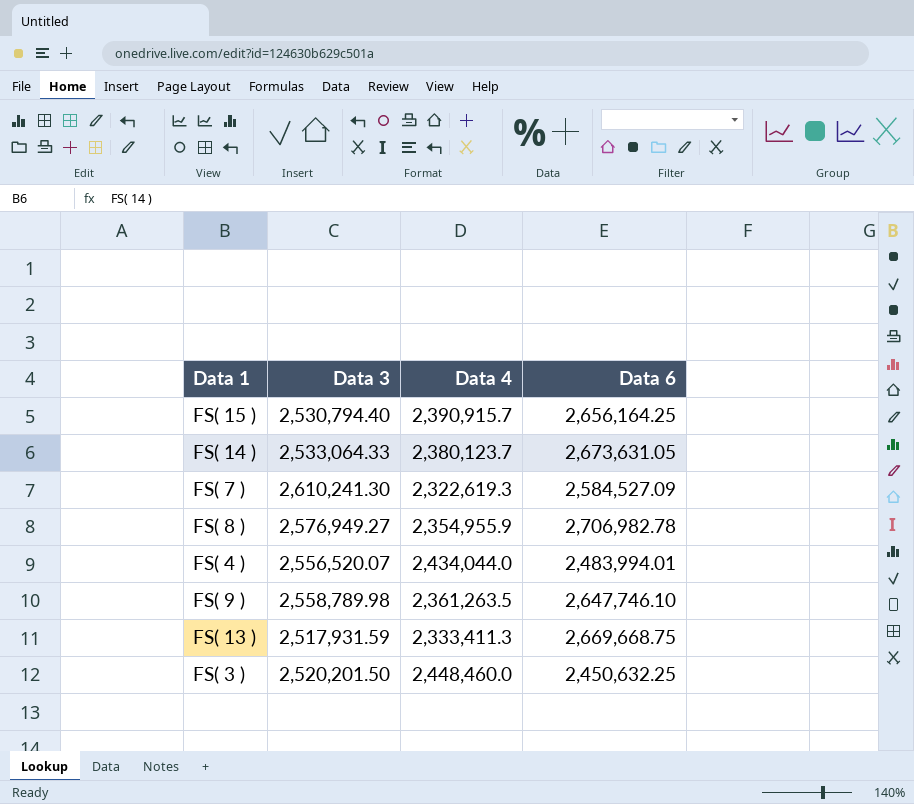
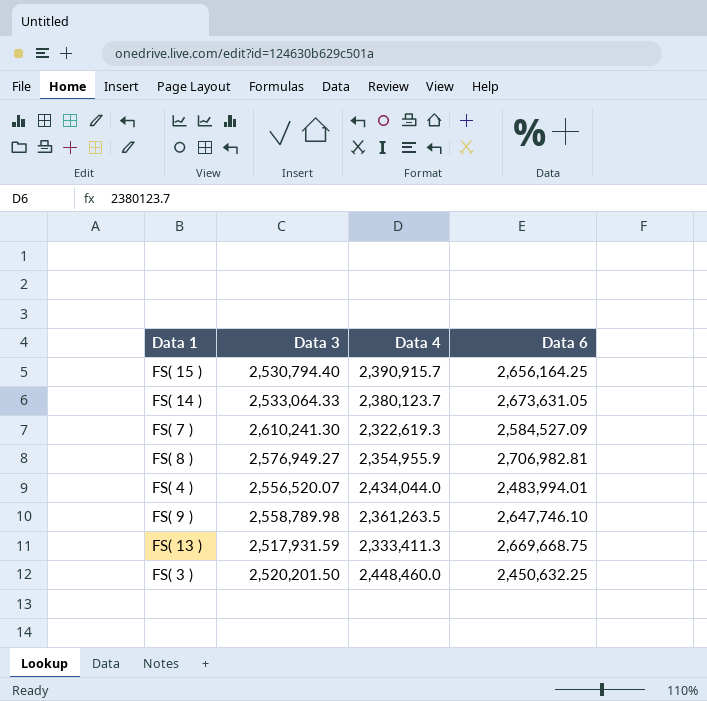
FS( 8 ) | Data 6: 2,706,982.78 -> 2,706,982.81

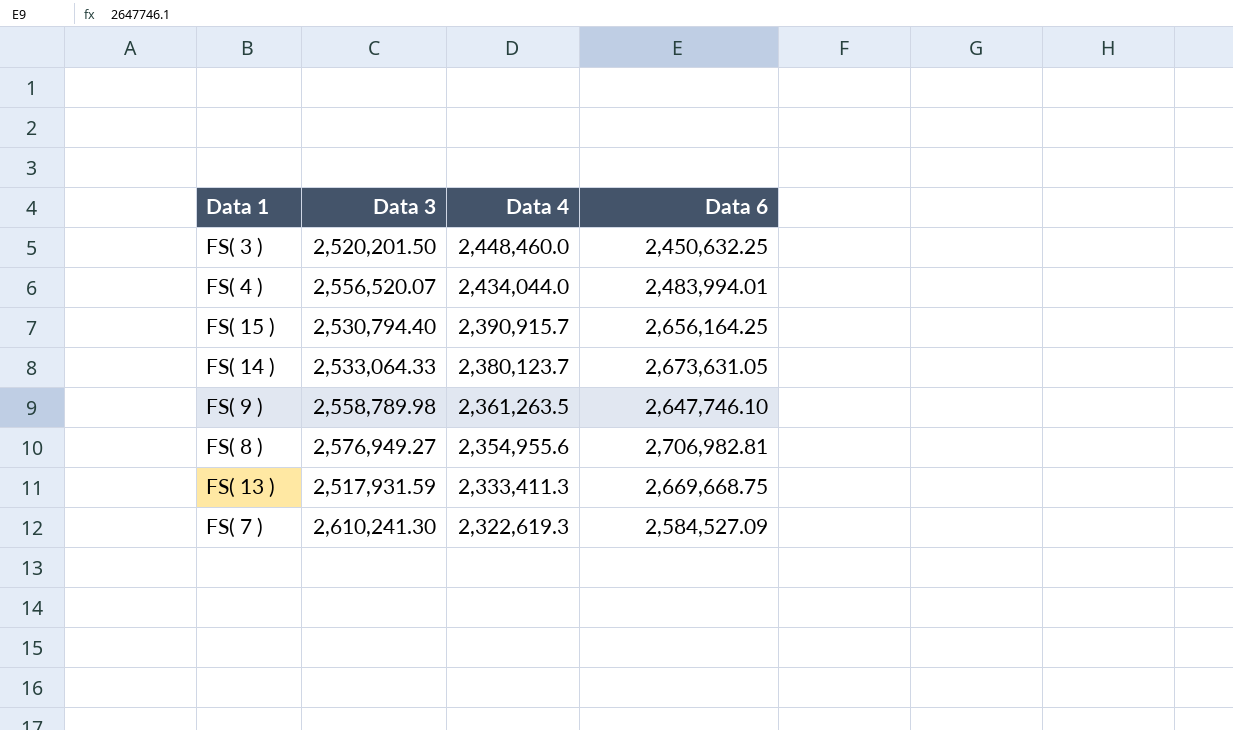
row order: none -> Data 4 descending
FS( 8 ) | Data 4: 2,354,955.9 -> 2,354,955.6

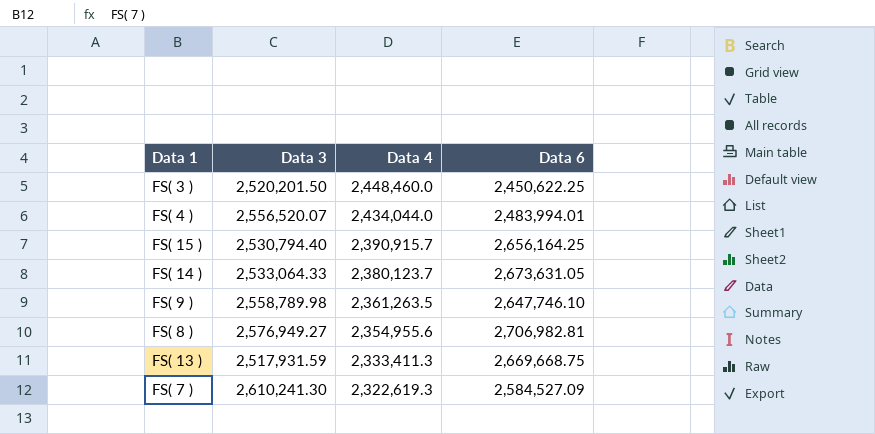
FS( 3 ) | Data 6: 2,450,632.25 -> 2,450,622.25

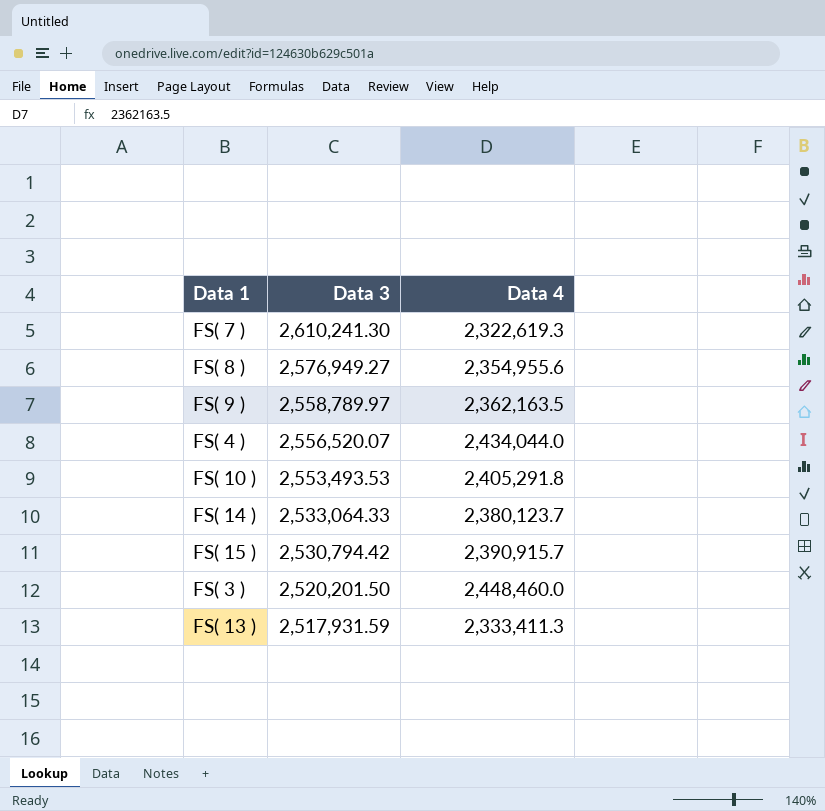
row order: Data 4 descending -> Data 3 descending
column Data 6 | position: 4 -> none
FS( 9 ) | Data 3: 2,558,789.98 -> 2,558,789.97
FS( 9 ) | Data 4: 2,361,263.5 -> 2,362,163.5
row FS( 10 ): none -> 2,553,493.53 | 2,405,291.8
FS( 15 ) | Data 3: 2,530,794.40 -> 2,530,794.42

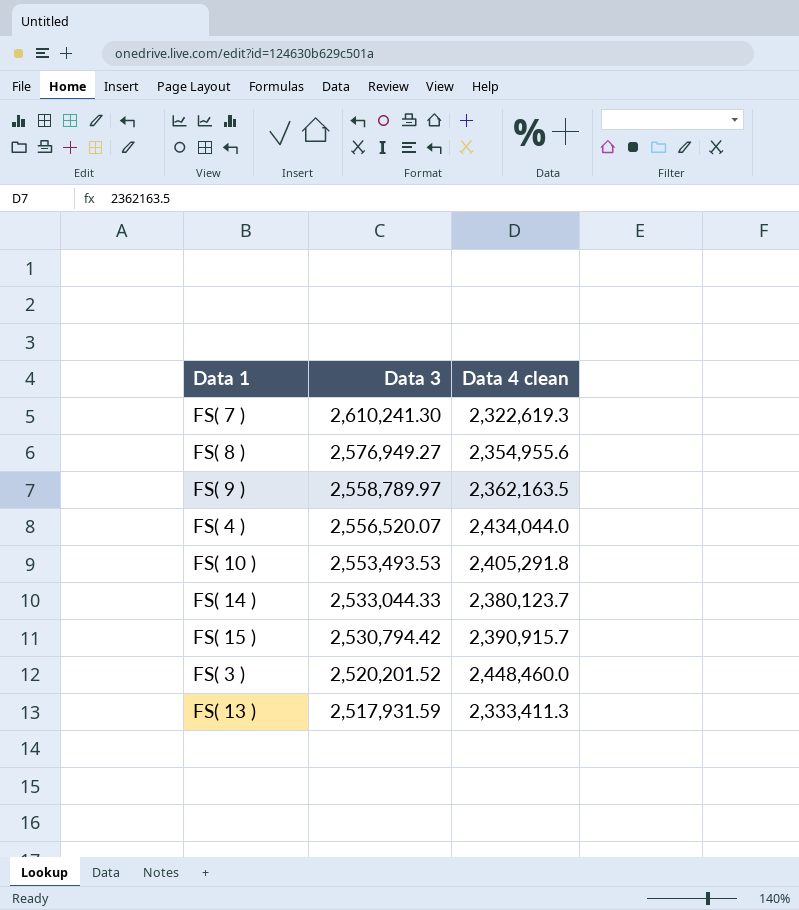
column name: Data 4 -> Data 4 clean
FS( 14 ) | Data 3: 2,533,064.33 -> 2,533,044.33
FS( 3 ) | Data 3: 2,520,201.50 -> 2,520,201.52

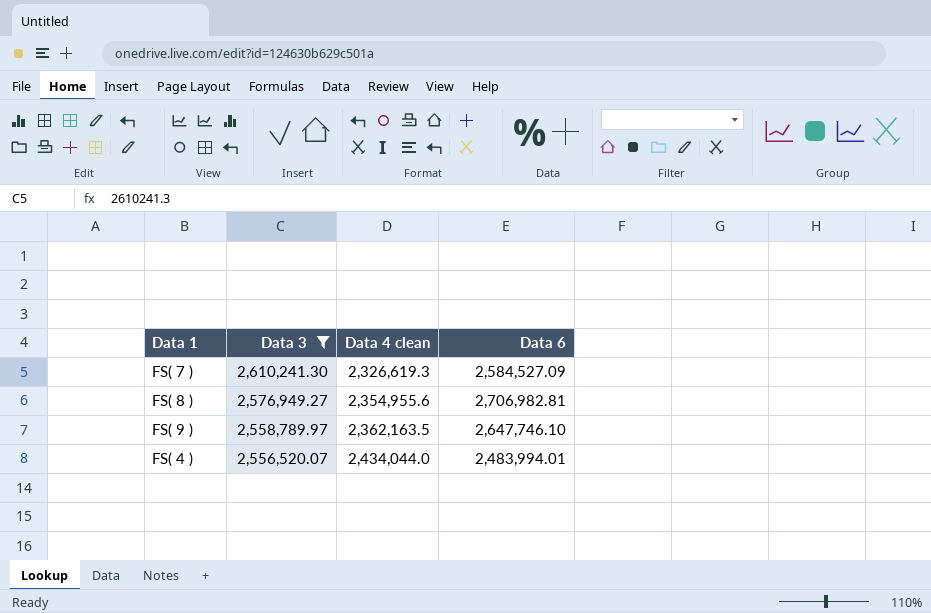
filter: none -> Data 3 >= 2,556,520.07
column Data 6 | position: none -> 4
FS( 7 ) | Data 4 clean: 2,322,619.3 -> 2,326,619.3

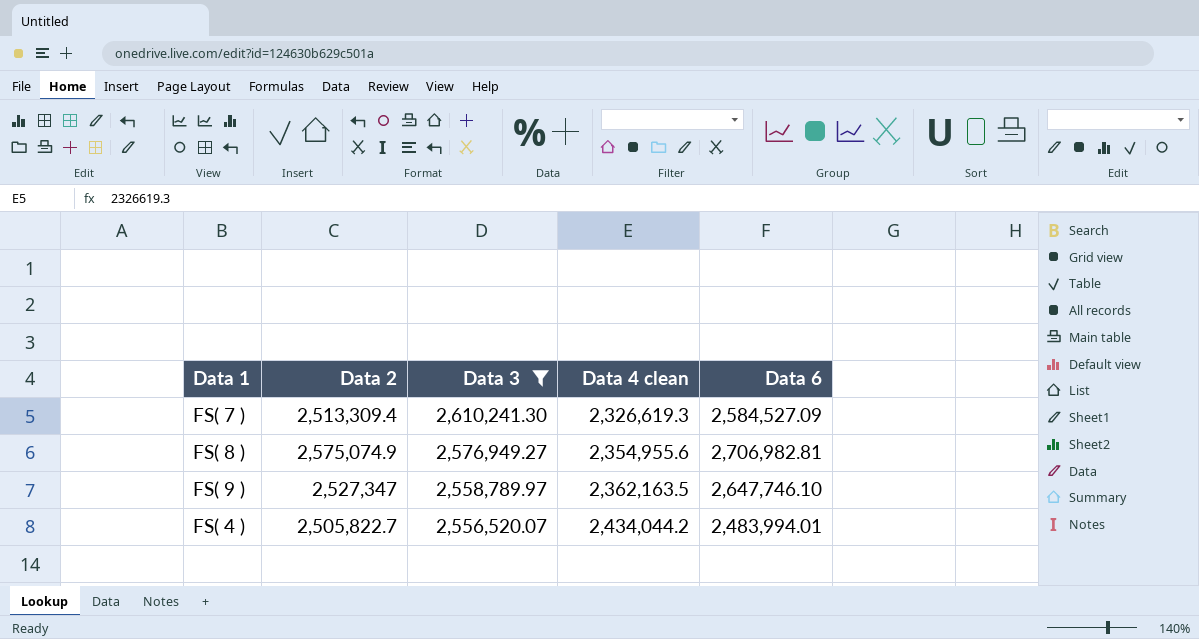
column Data 2 | position: none -> 2
FS( 4 ) | Data 4 clean: 2,434,044.0 -> 2,434,044.2

